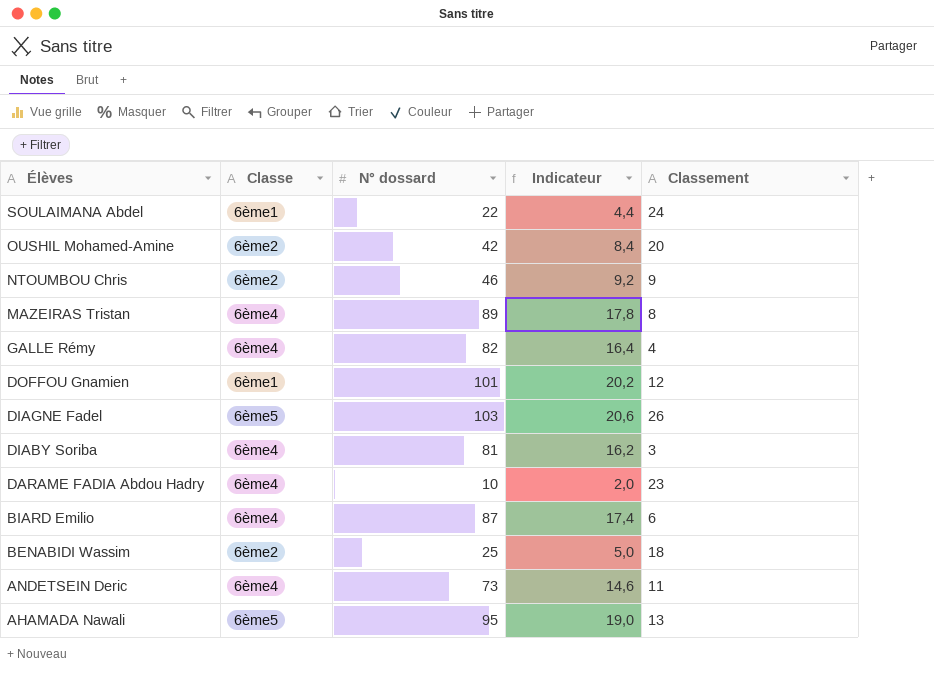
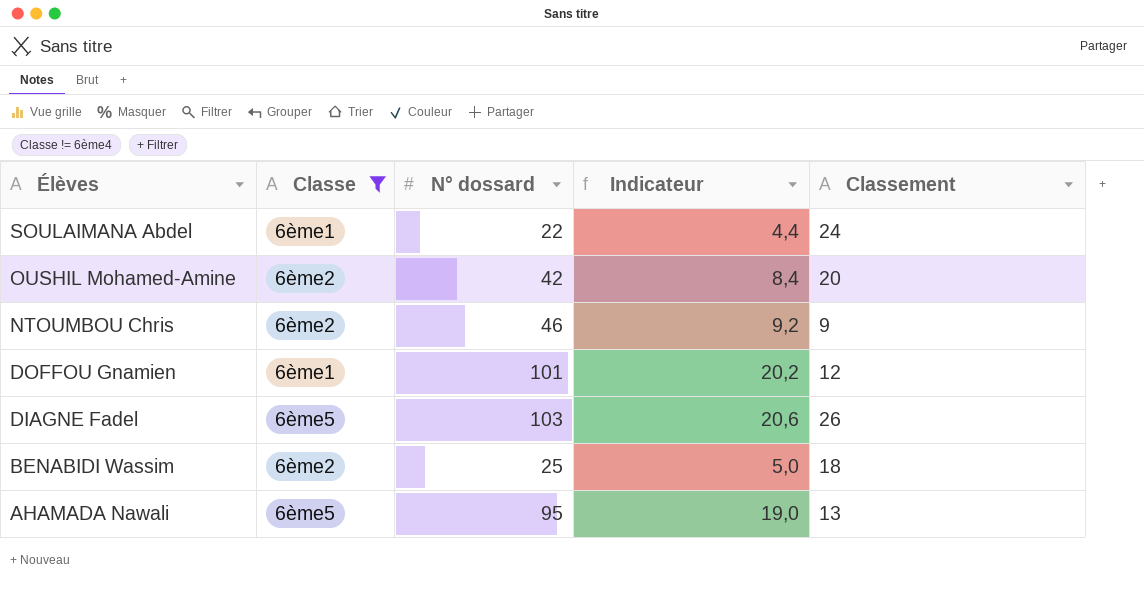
filter: none -> Classe != 6ème4

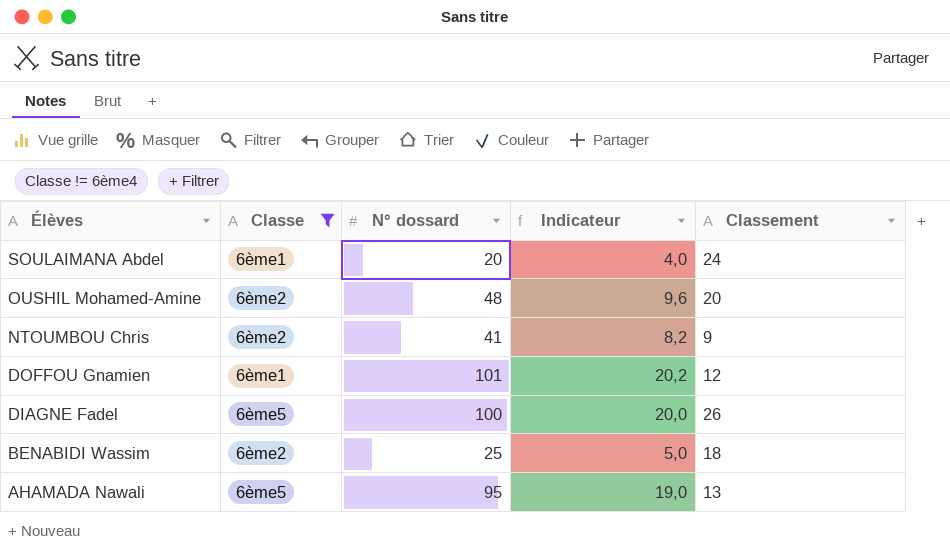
SOULAIMANA Abdel | N° dossard: 22 -> 20
SOULAIMANA Abdel | Indicateur: 4,4 -> 4,0
OUSHIL Mohamed-Amine | N° dossard: 42 -> 48
OUSHIL Mohamed-Amine | Indicateur: 8,4 -> 9,6
NTOUMBOU Chris | N° dossard: 46 -> 41
NTOUMBOU Chris | Indicateur: 9,2 -> 8,2
DIAGNE Fadel | N° dossard: 103 -> 100
DIAGNE Fadel | Indicateur: 20,6 -> 20,0

